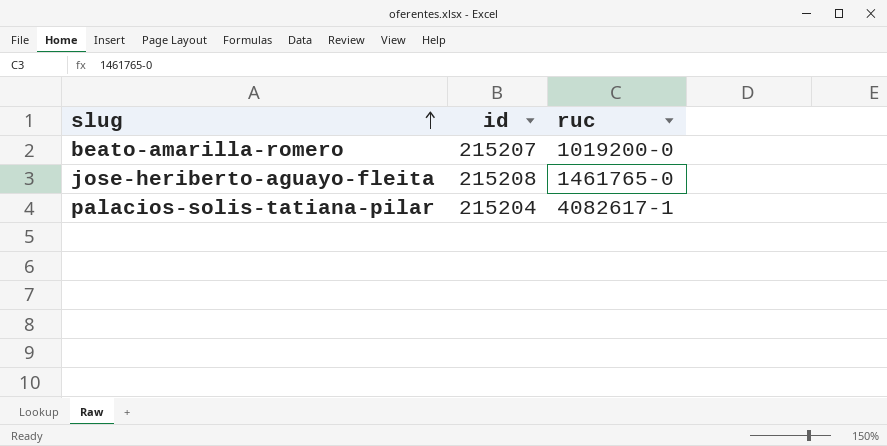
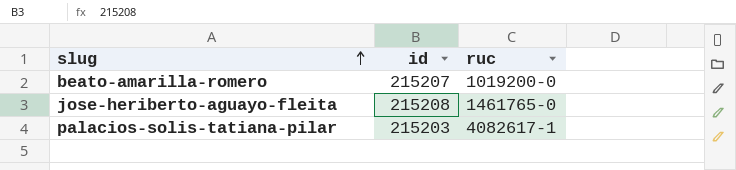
palacios-solis-tatiana-pilar | id: 215204 -> 215203

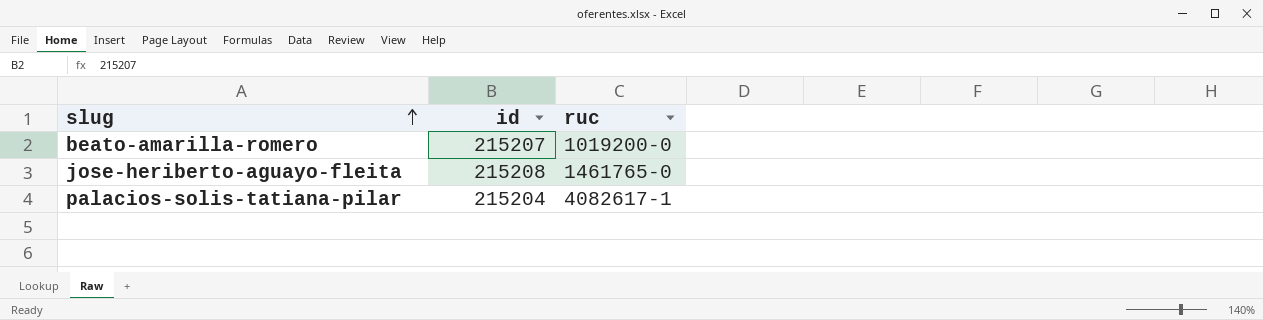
palacios-solis-tatiana-pilar | id: 215203 -> 215204

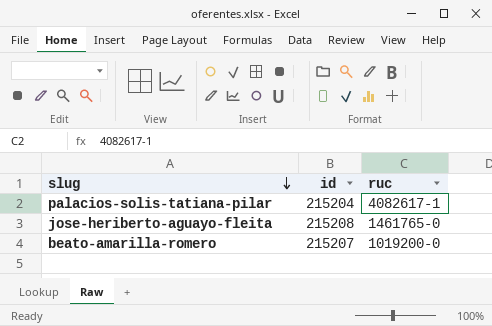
row order: slug ascending -> slug descending

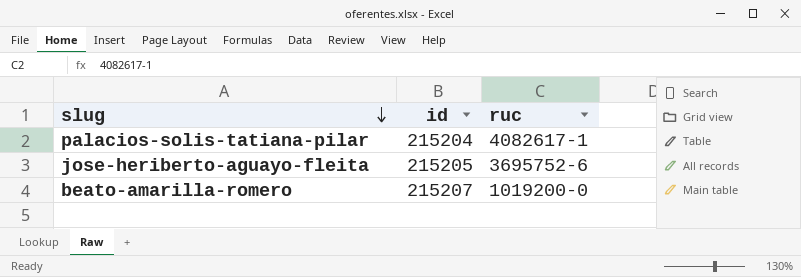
jose-heriberto-aguayo-fleita | id: 215208 -> 215205
jose-heriberto-aguayo-fleita | ruc: 1461765-0 -> 3695752-6

